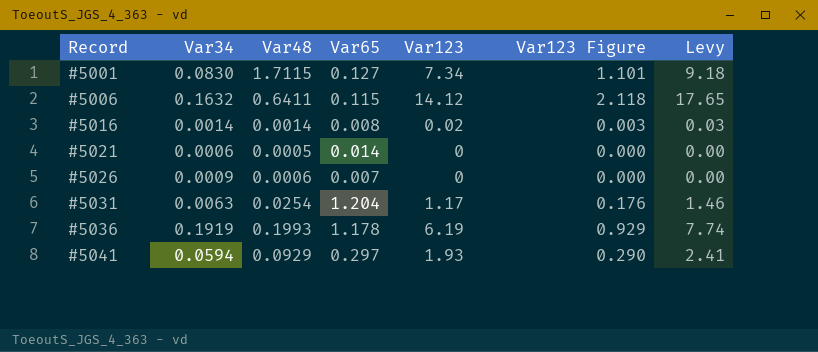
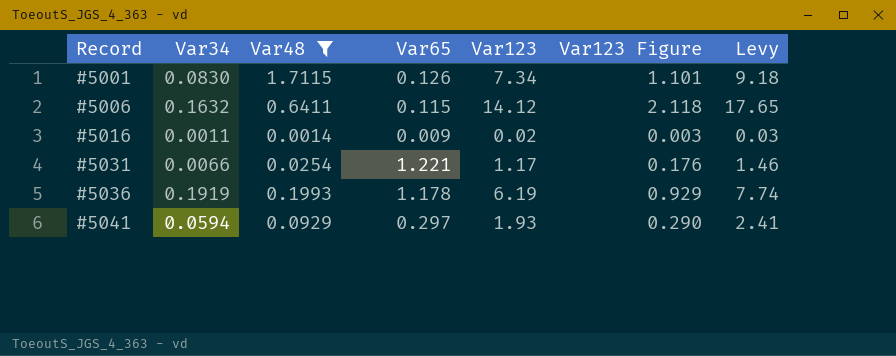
filter: none -> Var48 >= 0.0014
#5001 | Var65: 0.127 -> 0.126
#5016 | Var34: 0.0014 -> 0.0011
#5016 | Var65: 0.008 -> 0.009
#5031 | Var34: 0.0063 -> 0.0066
#5031 | Var65: 1.204 -> 1.221

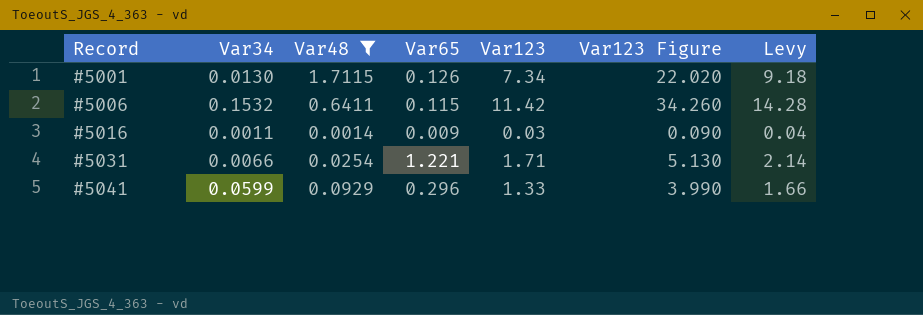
column Var123 Figure | formula: [Var123] * 0.15 -> [Var123] * 3
row #5036: 0.1919 | 0.1993 | 1.178 | 6.19 | 0.929 | 7.74 -> none
#5001 | Var34: 0.0830 -> 0.0130
#5006 | Var34: 0.1632 -> 0.1532
#5006 | Var123: 14.12 -> 11.42
#5006 | Levy: 17.65 -> 14.28
#5016 | Var123: 0.02 -> 0.03
#5016 | Levy: 0.03 -> 0.04
#5031 | Var123: 1.17 -> 1.71
#5031 | Levy: 1.46 -> 2.14
#5041 | Var34: 0.0594 -> 0.0599
#5041 | Var65: 0.297 -> 0.296
#5041 | Var123: 1.93 -> 1.33
#5041 | Levy: 2.41 -> 1.66

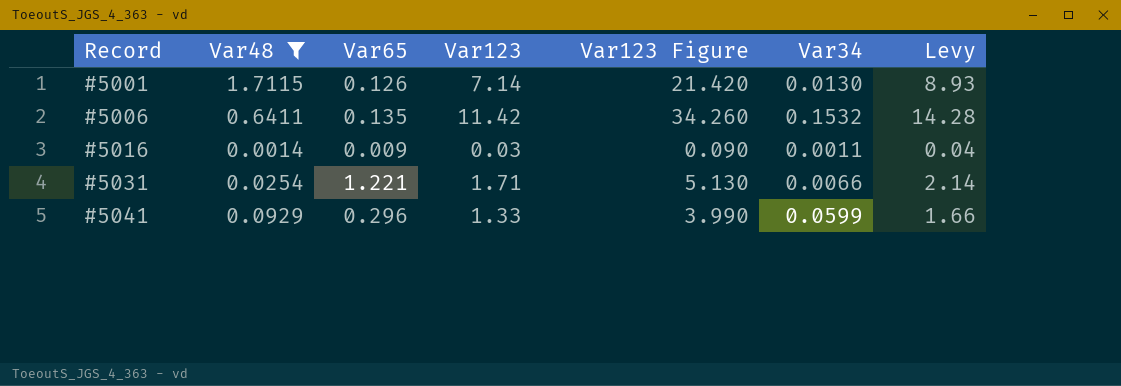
column Var34 | position: 2 -> 6
#5001 | Var123: 7.34 -> 7.14
#5001 | Var123 Figure: 22.020 -> 21.420
#5001 | Levy: 9.18 -> 8.93
#5006 | Var65: 0.115 -> 0.135

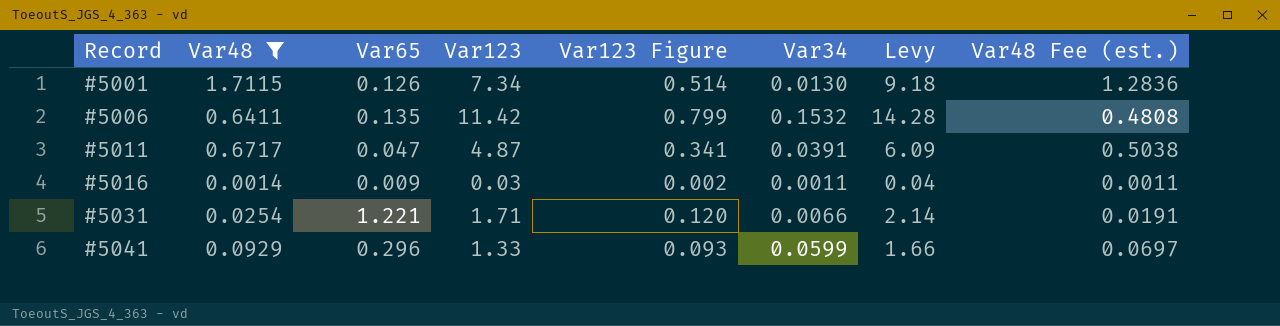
column Var123 Figure | formula: [Var123] * 3 -> [Var123] * 0.07
column Var48 Fee (est.) | formula: none -> [Var48] * 0.75
#5001 | Var123: 7.14 -> 7.34
#5001 | Levy: 8.93 -> 9.18
row #5011: none -> 0.6717 | 0.047 | 4.87 | 0.341 | 0.0391 | 6.09 | 0.5038

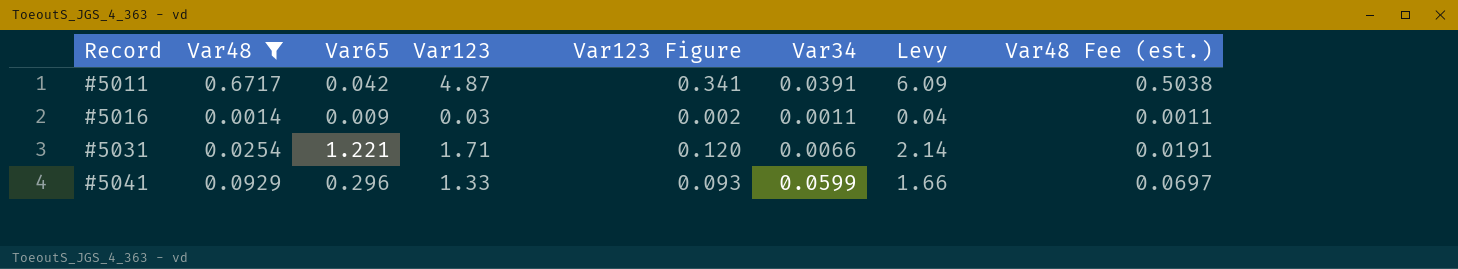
row #5001: 1.7115 | 0.126 | 7.34 | 0.514 | 0.0130 | 9.18 | 1.2836 -> none
row #5006: 0.6411 | 0.135 | 11.42 | 0.799 | 0.1532 | 14.28 | 0.4808 -> none
#5011 | Var65: 0.047 -> 0.042

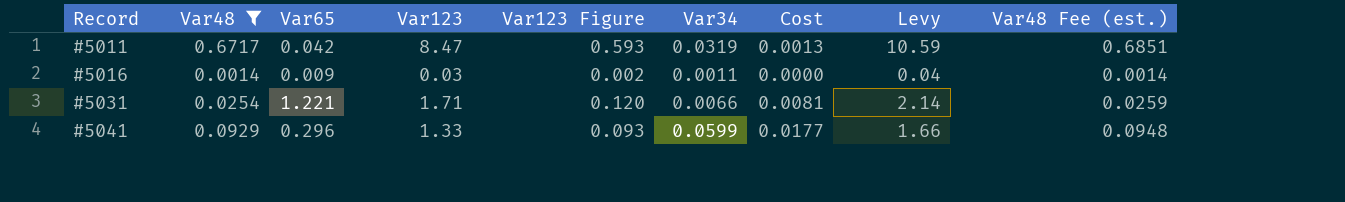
column Cost | formula: none -> [Var65] * [Var34]
column Var48 Fee (est.) | formula: [Var48] * 0.75 -> [Var48] * 1.02
#5011 | Var123: 4.87 -> 8.47
#5011 | Var123 Figure: 0.341 -> 0.593
#5011 | Var34: 0.0391 -> 0.0319
#5011 | Levy: 6.09 -> 10.59

